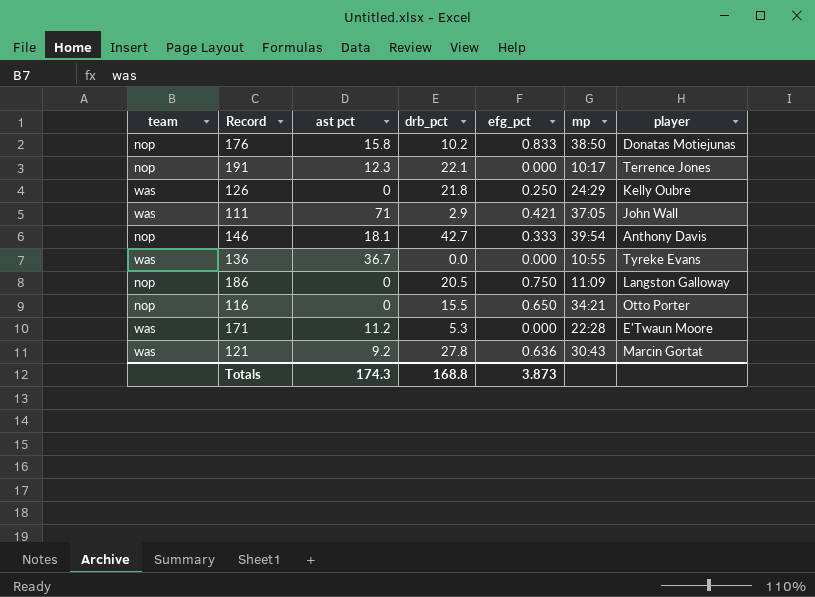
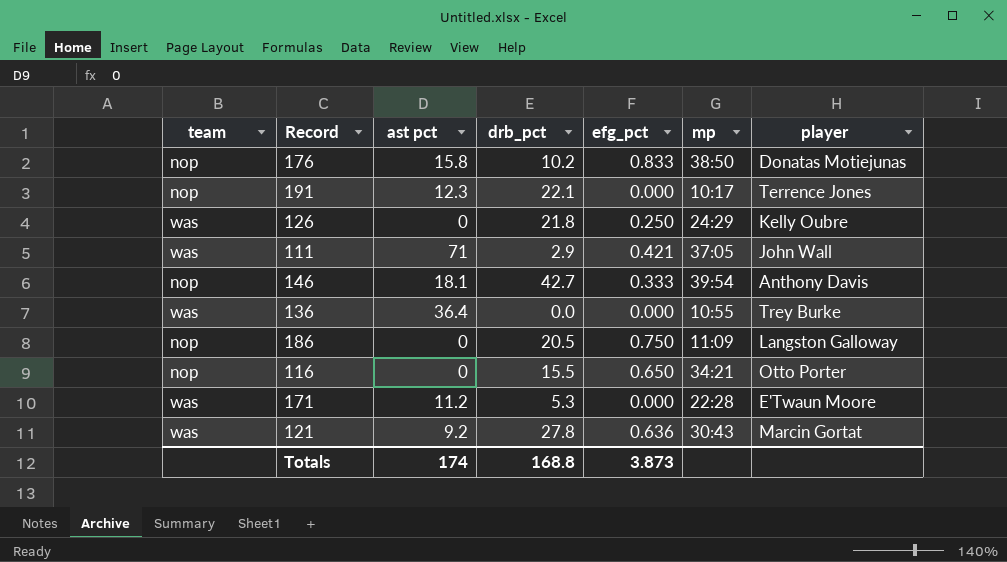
136 | ast pct: 36.7 -> 36.4
136 | player: Tyreke Evans -> Trey Burke
Totals | ast pct: 174.3 -> 174

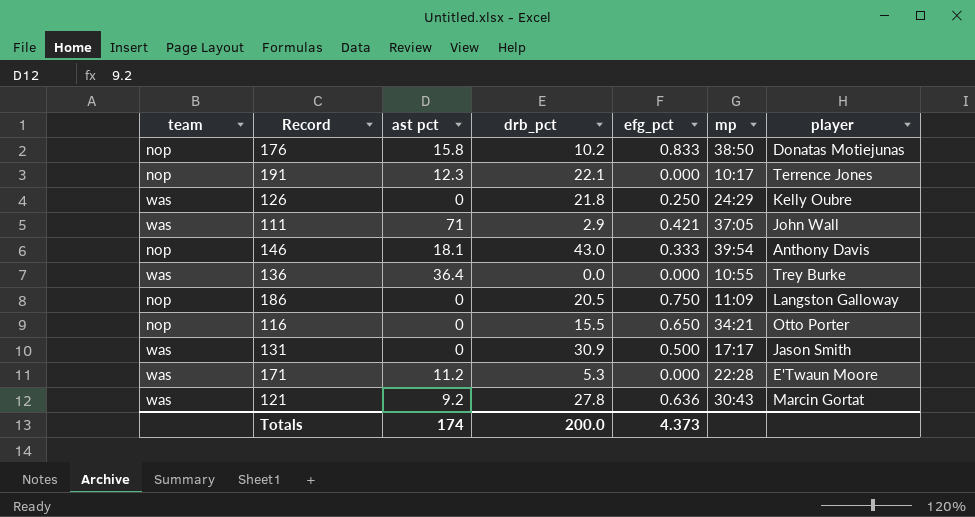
146 | drb_pct: 42.7 -> 43.0
row 131: none -> was | 0 | 30.9 | 0.500 | 17:17 | Jason Smith
Totals | drb_pct: 168.8 -> 200.0
Totals | efg_pct: 3.873 -> 4.373

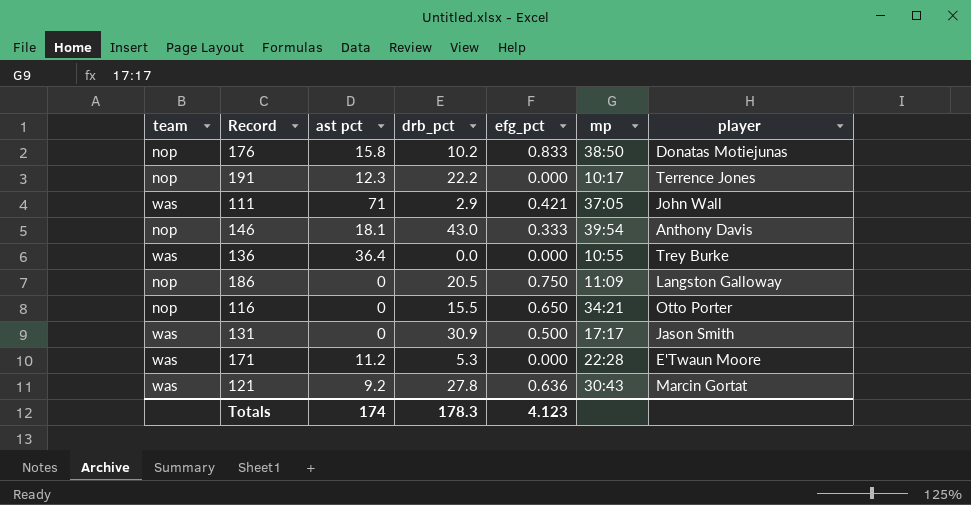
row 126: was | 0 | 21.8 | 0.250 | 24:29 | Kelly Oubre -> none
191 | drb_pct: 22.1 -> 22.2
Totals | drb_pct: 200.0 -> 178.3
Totals | efg_pct: 4.373 -> 4.123

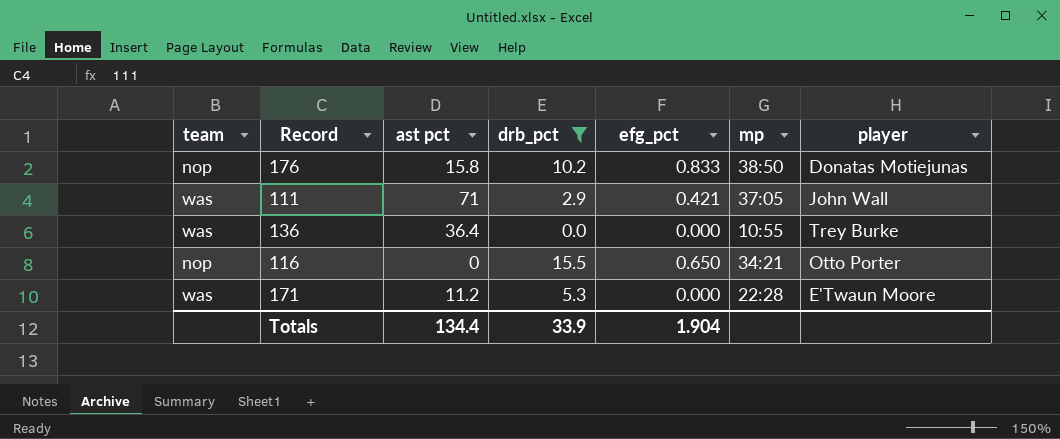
filter: none -> drb_pct <= 15.5
Totals | ast pct: 174 -> 134.4
Totals | drb_pct: 178.3 -> 33.9
Totals | efg_pct: 4.123 -> 1.904

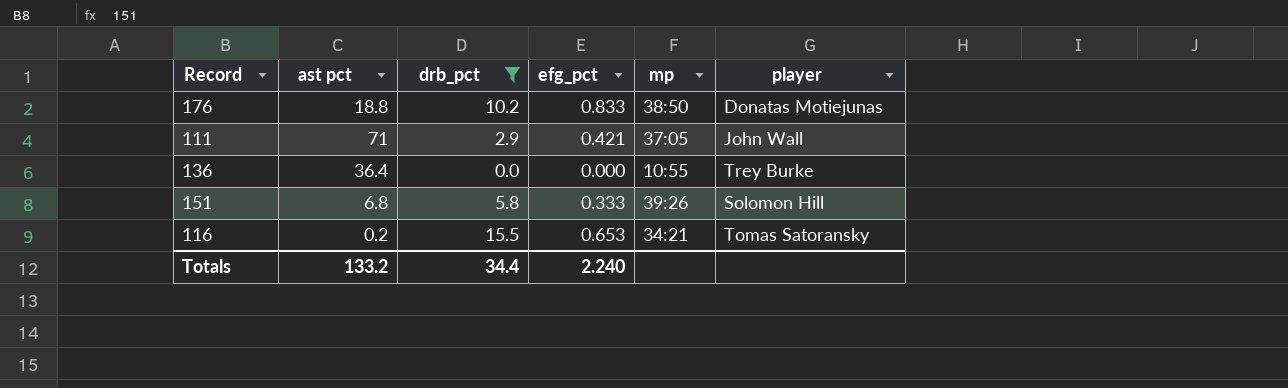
column team | position: 1 -> none
row 171: was | 11.2 | 5.3 | 0.000 | 22:28 | E'Twaun Moore -> none
176 | ast pct: 15.8 -> 18.8
row 151: none -> 6.8 | 5.8 | 0.333 | 39:26 | Solomon Hill
116 | ast pct: 0 -> 0.2
116 | efg_pct: 0.650 -> 0.653
116 | player: Otto Porter -> Tomas Satoransky
Totals | ast pct: 134.4 -> 133.2
Totals | drb_pct: 33.9 -> 34.4
Totals | efg_pct: 1.904 -> 2.240

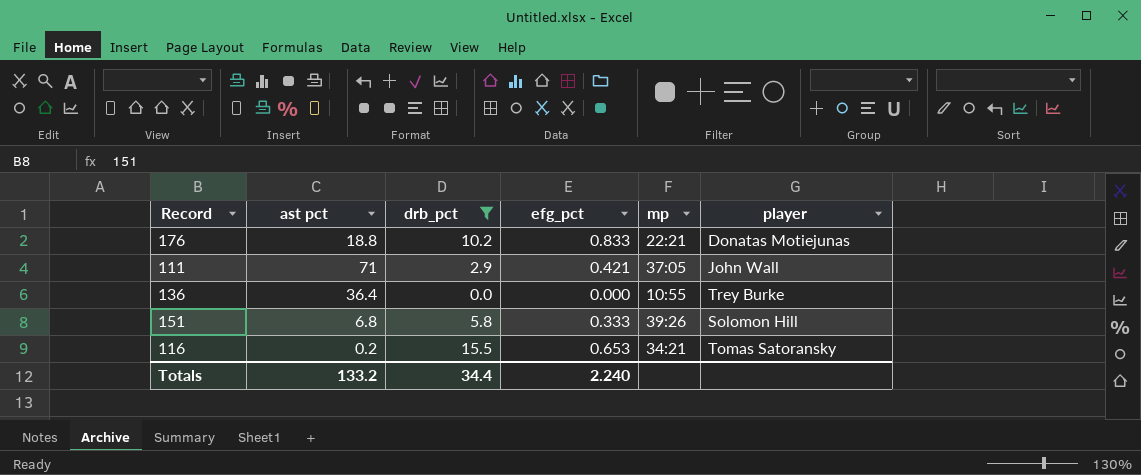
176 | mp: 38:50 -> 22:21

